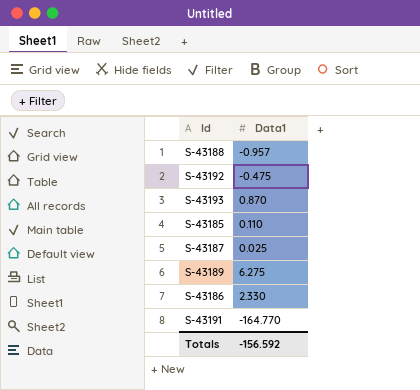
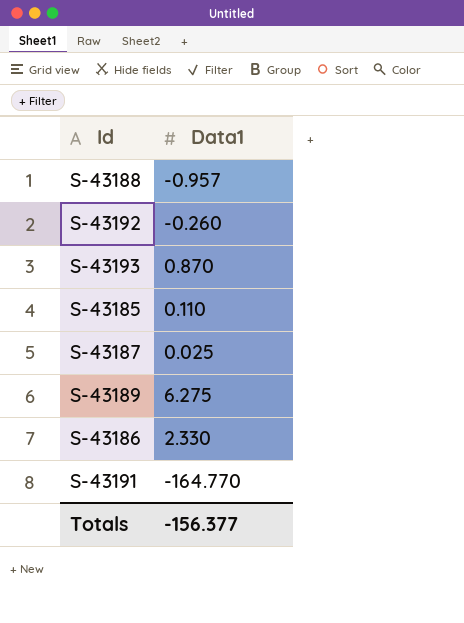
S-43192 | Data1: -0.475 -> -0.260
Totals | Data1: -156.592 -> -156.377

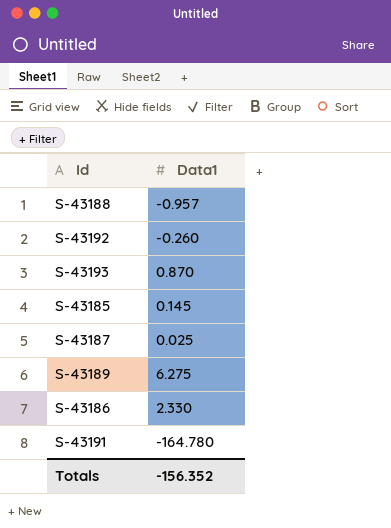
S-43185 | Data1: 0.110 -> 0.145
S-43191 | Data1: -164.770 -> -164.780
Totals | Data1: -156.377 -> -156.352

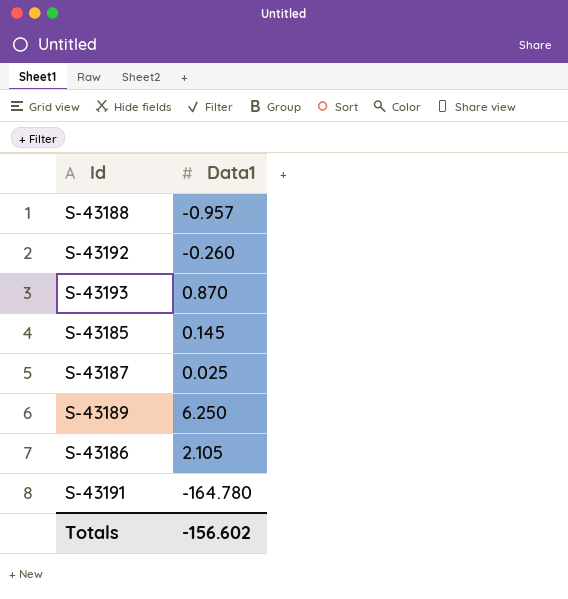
S-43189 | Data1: 6.275 -> 6.250
S-43186 | Data1: 2.330 -> 2.105
Totals | Data1: -156.352 -> -156.602

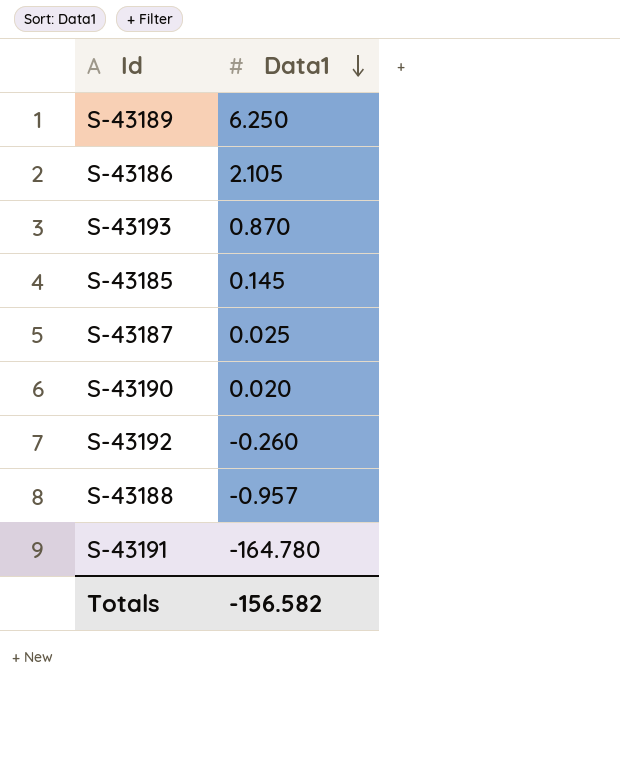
row order: none -> Data1 descending
row S-43190: none -> 0.020
Totals | Data1: -156.602 -> -156.582

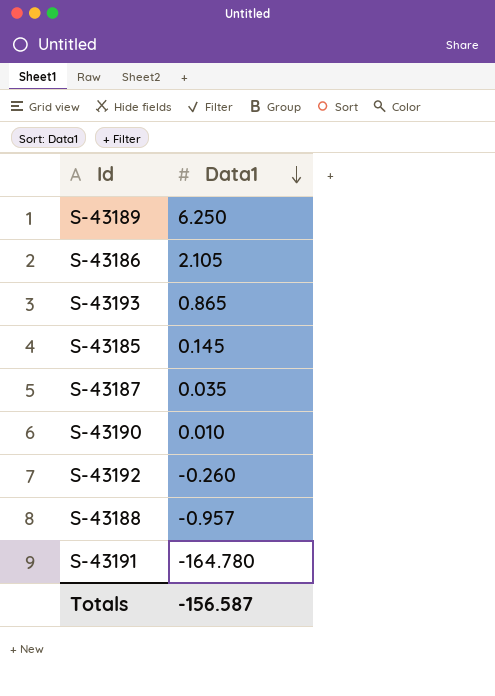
S-43193 | Data1: 0.870 -> 0.865
S-43187 | Data1: 0.025 -> 0.035
S-43190 | Data1: 0.020 -> 0.010
Totals | Data1: -156.582 -> -156.587

